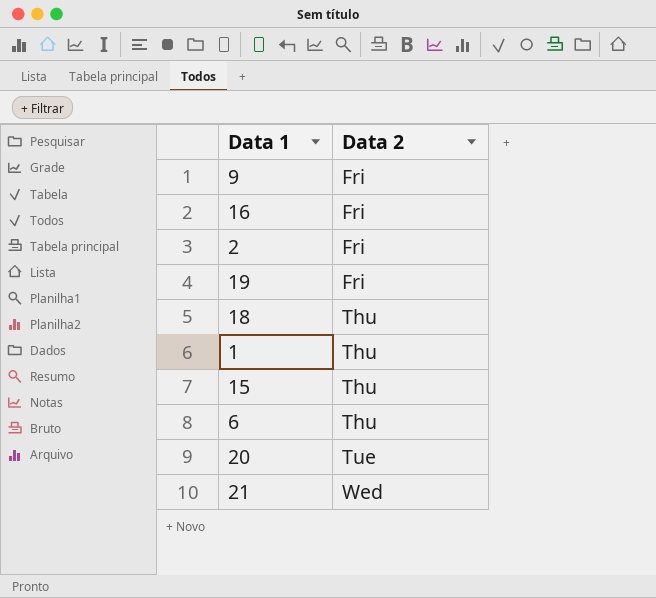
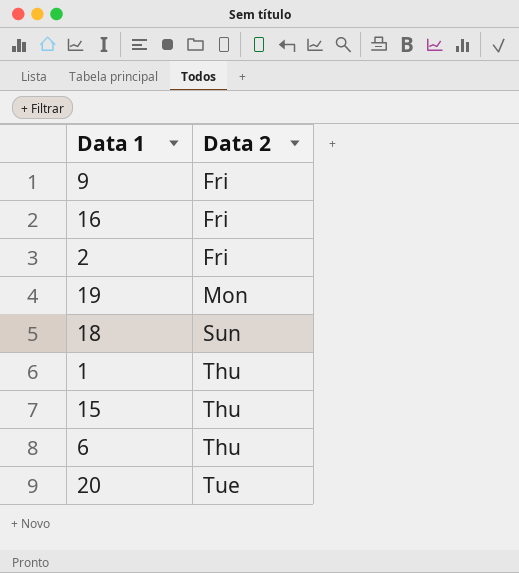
row 21: Wed -> none
19 | Data 2: Fri -> Mon
18 | Data 2: Thu -> Sun

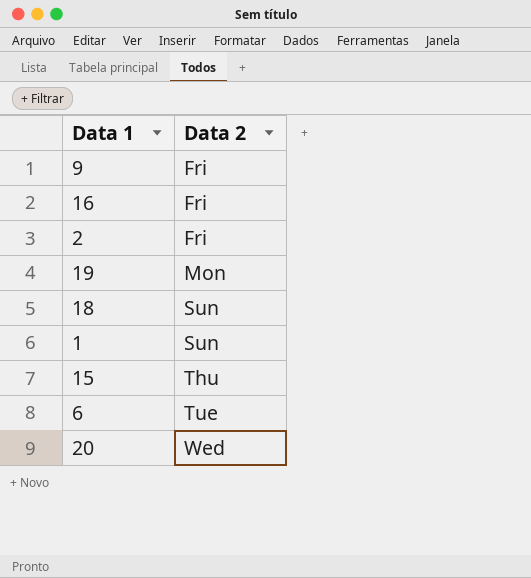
1 | Data 2: Thu -> Sun
6 | Data 2: Thu -> Tue
20 | Data 2: Tue -> Wed

